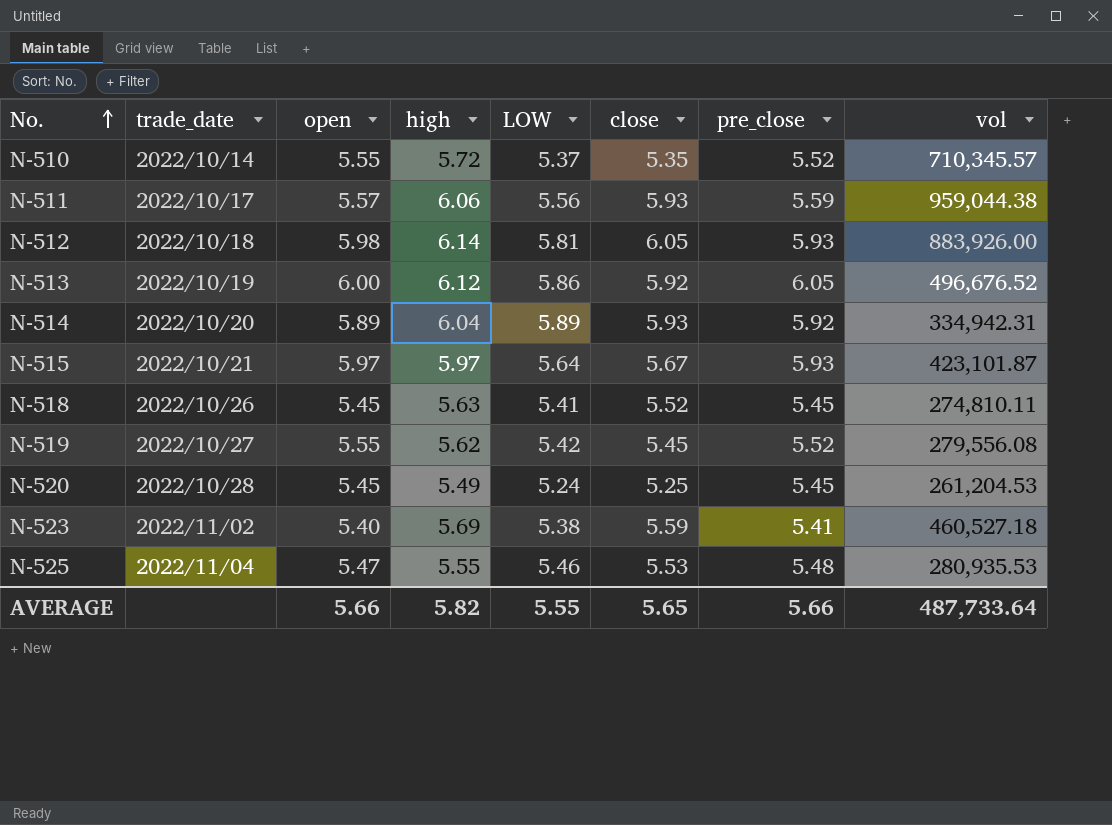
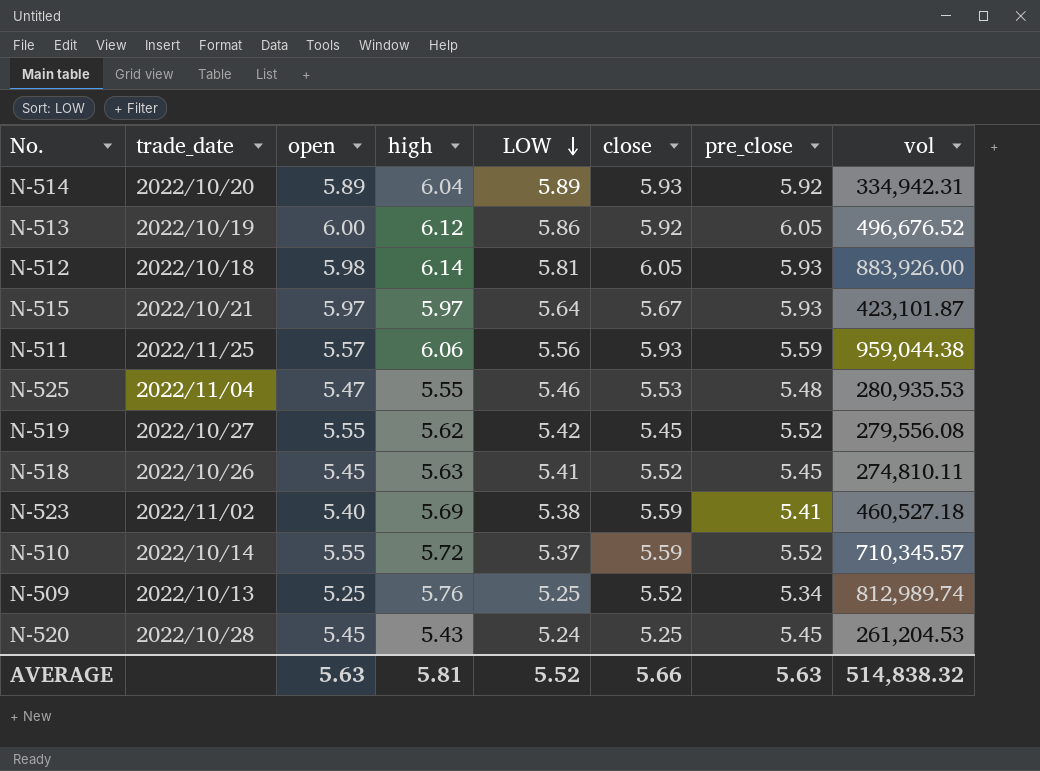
row order: No. ascending -> LOW descending
N-511 | trade_date: 2022/10/17 -> 2022/11/25
N-510 | close: 5.35 -> 5.59
row N-509: none -> 2022/10/13 | 5.25 | 5.76 | 5.25 | 5.52 | 5.34 | 812,989.74
N-520 | high: 5.49 -> 5.43
AVERAGE | open: 5.66 -> 5.63
AVERAGE | high: 5.82 -> 5.81
AVERAGE | LOW: 5.55 -> 5.52
AVERAGE | close: 5.65 -> 5.66
AVERAGE | pre_close: 5.66 -> 5.63
AVERAGE | vol: 487,733.64 -> 514,838.32

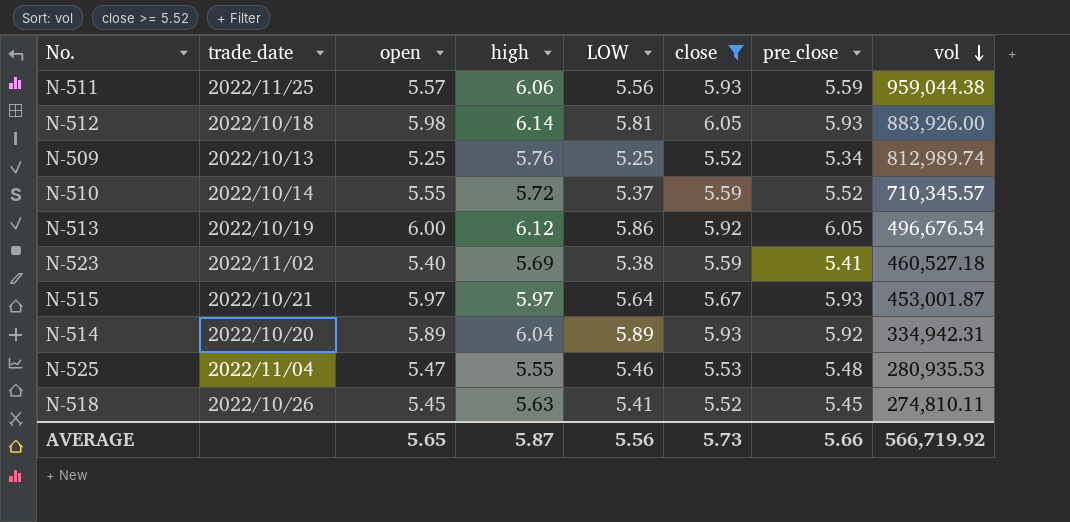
filter: none -> close >= 5.52
row order: LOW descending -> vol descending
N-513 | vol: 496,676.52 -> 496,676.54
N-515 | vol: 423,101.87 -> 453,001.87
AVERAGE | open: 5.63 -> 5.65
AVERAGE | high: 5.81 -> 5.87
AVERAGE | LOW: 5.52 -> 5.56
AVERAGE | close: 5.66 -> 5.73
AVERAGE | pre_close: 5.63 -> 5.66
AVERAGE | vol: 514,838.32 -> 566,719.92

